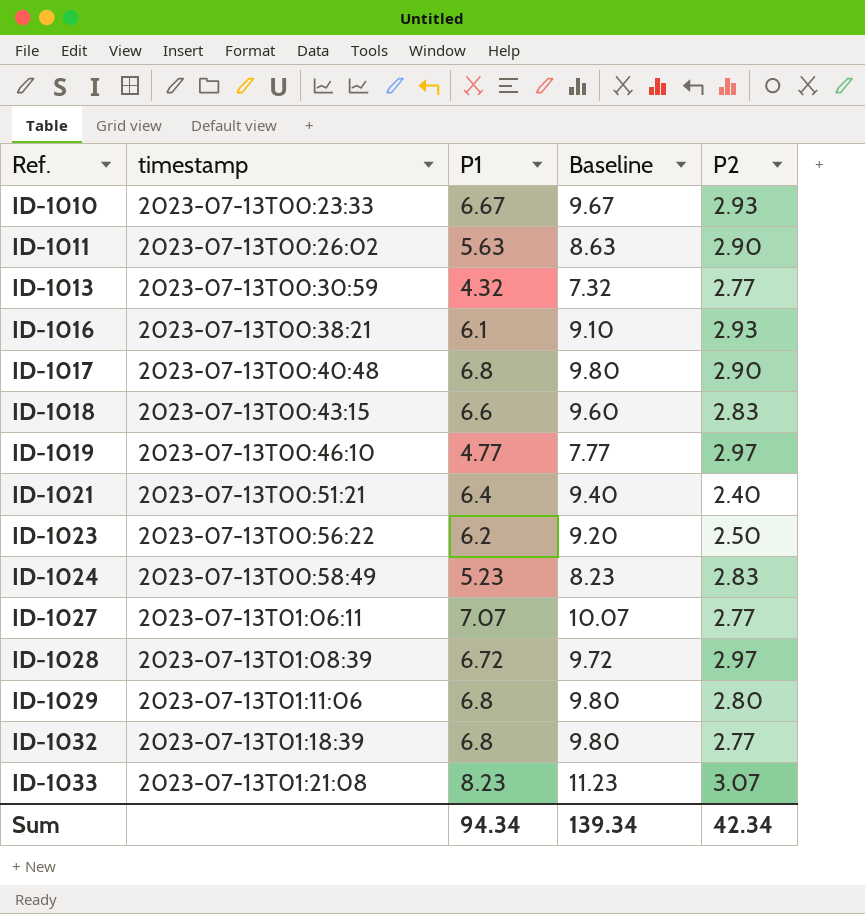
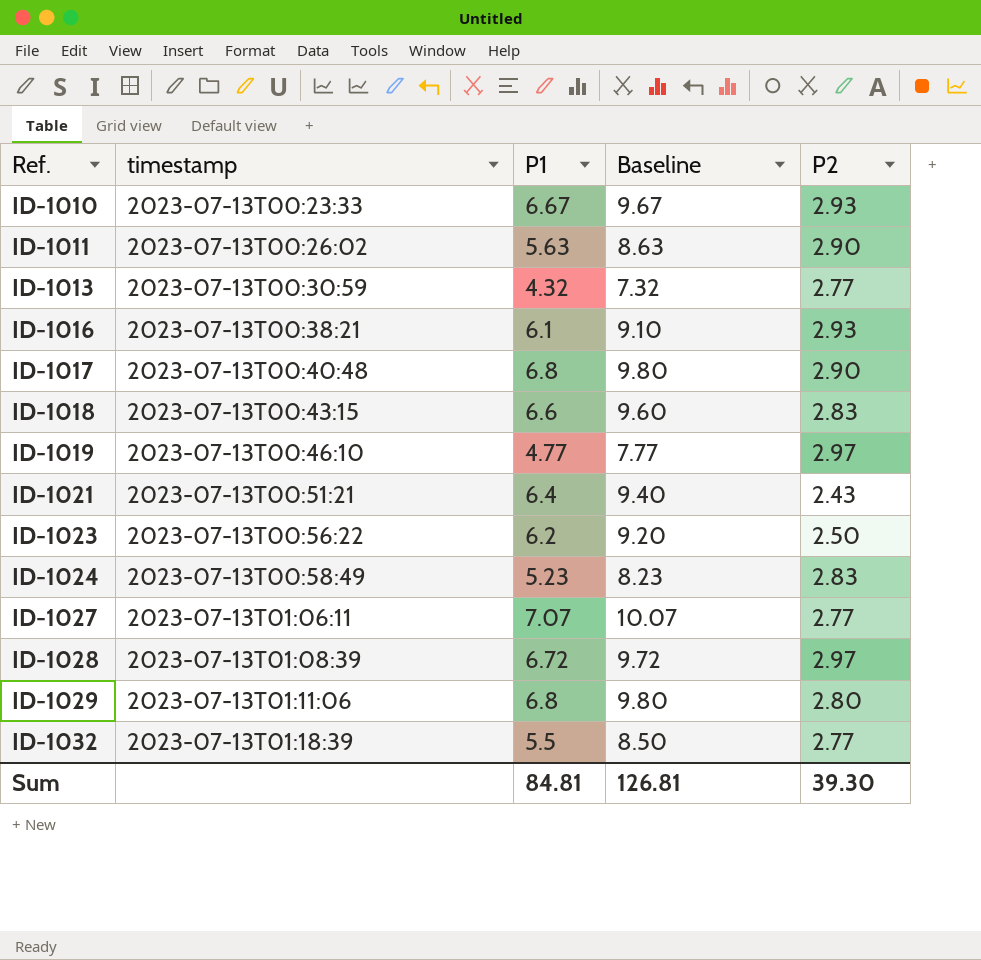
row ID-1033: 2023-07-13T01:21:08 | 8.23 | 11.23 | 3.07 -> none
ID-1021 | P2: 2.40 -> 2.43
ID-1032 | P1: 6.8 -> 5.5
ID-1032 | Baseline: 9.80 -> 8.50
Sum | P1: 94.34 -> 84.81
Sum | Baseline: 139.34 -> 126.81
Sum | P2: 42.34 -> 39.30

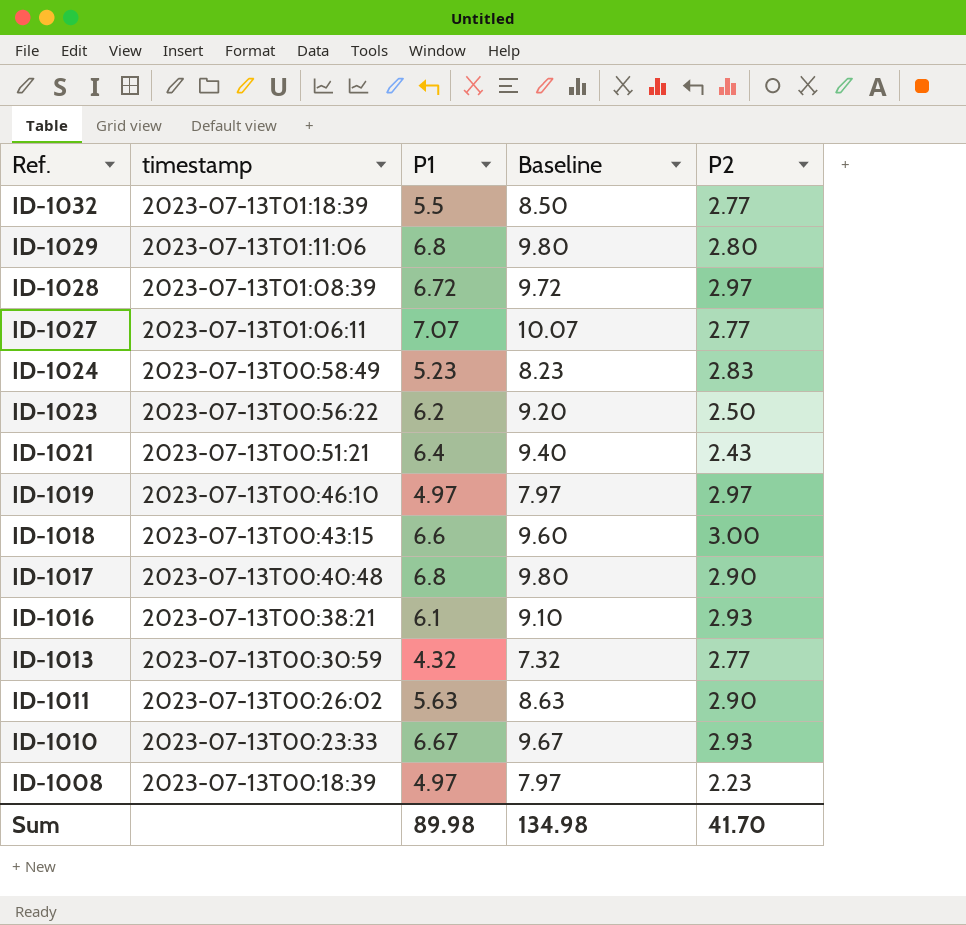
row order: Ref. ascending -> Ref. descending
ID-1019 | P1: 4.77 -> 4.97
ID-1019 | Baseline: 7.77 -> 7.97
ID-1018 | P2: 2.83 -> 3.00
row ID-1008: none -> 2023-07-13T00:18:39 | 4.97 | 7.97 | 2.23
Sum | P1: 84.81 -> 89.98
Sum | Baseline: 126.81 -> 134.98
Sum | P2: 39.30 -> 41.70

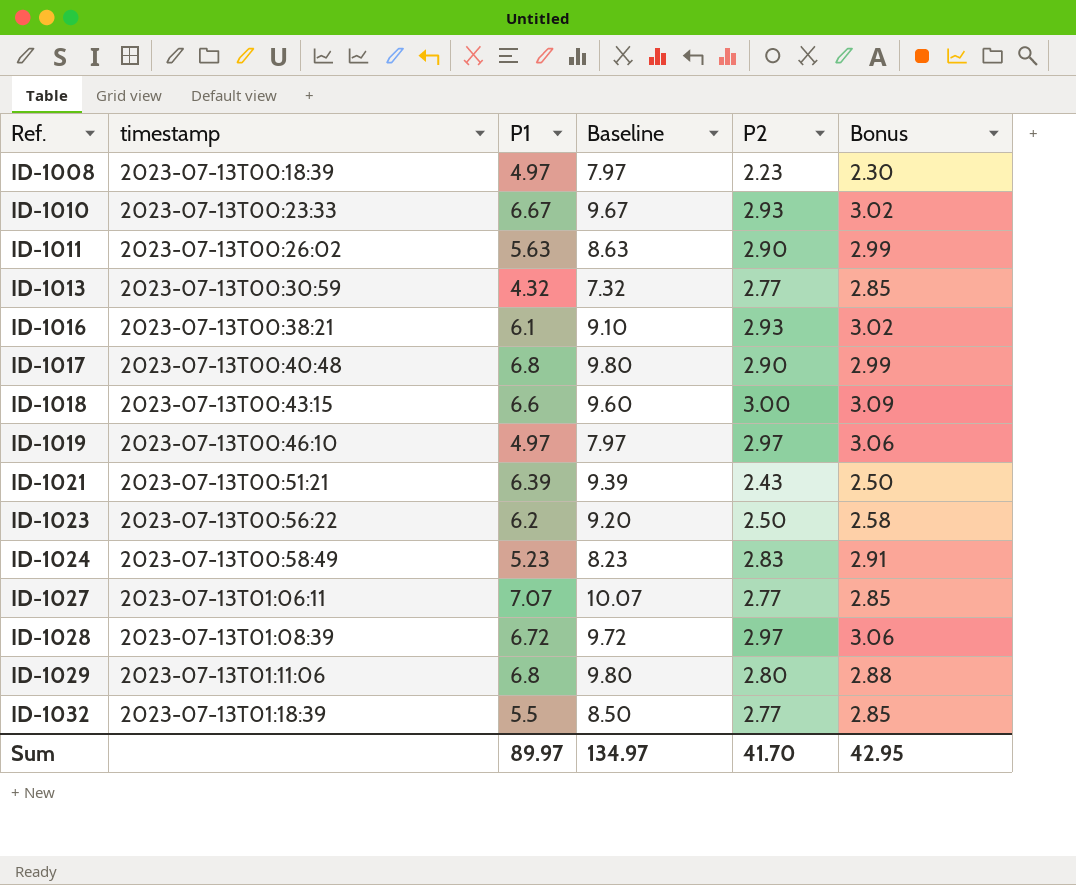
row order: Ref. descending -> Ref. ascending
column Bonus | formula: none -> [P2] * 1.03
ID-1021 | P1: 6.4 -> 6.39
ID-1021 | Baseline: 9.40 -> 9.39
Sum | P1: 89.98 -> 89.97
Sum | Baseline: 134.98 -> 134.97

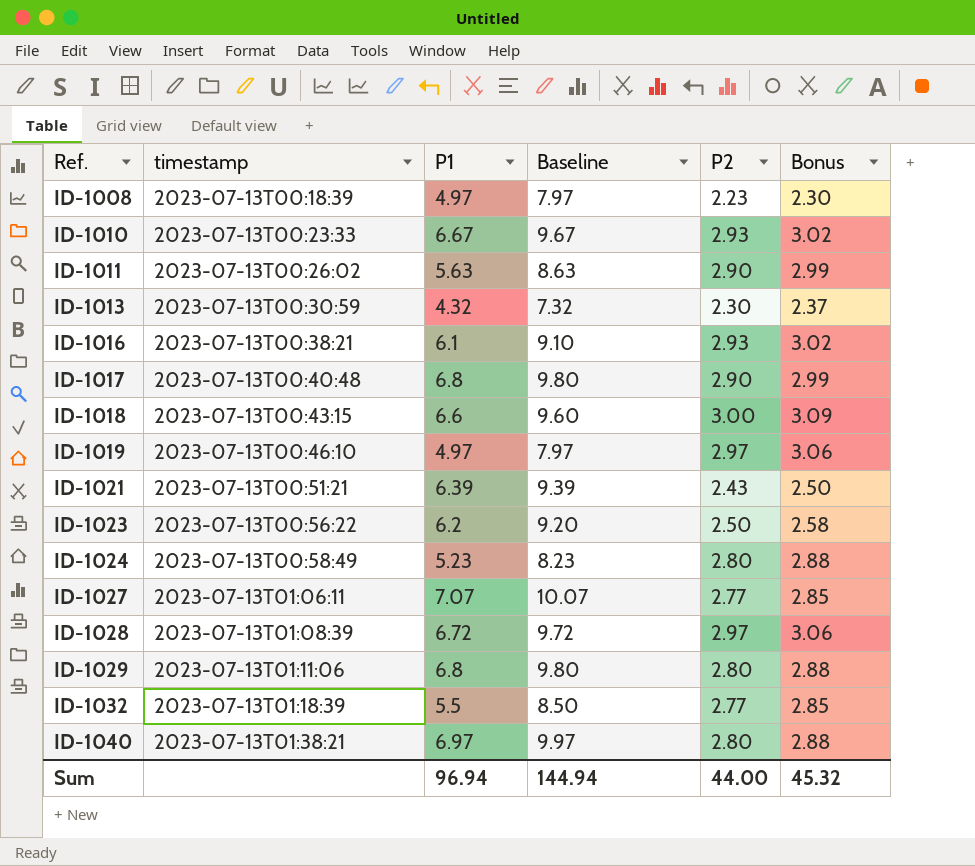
ID-1013 | P2: 2.77 -> 2.30
ID-1013 | Bonus: 2.85 -> 2.37
ID-1024 | P2: 2.83 -> 2.80
ID-1024 | Bonus: 2.91 -> 2.88
row ID-1040: none -> 2023-07-13T01:38:21 | 6.97 | 9.97 | 2.80 | 2.88
Sum | P1: 89.97 -> 96.94
Sum | Baseline: 134.97 -> 144.94
Sum | P2: 41.70 -> 44.00
Sum | Bonus: 42.95 -> 45.32

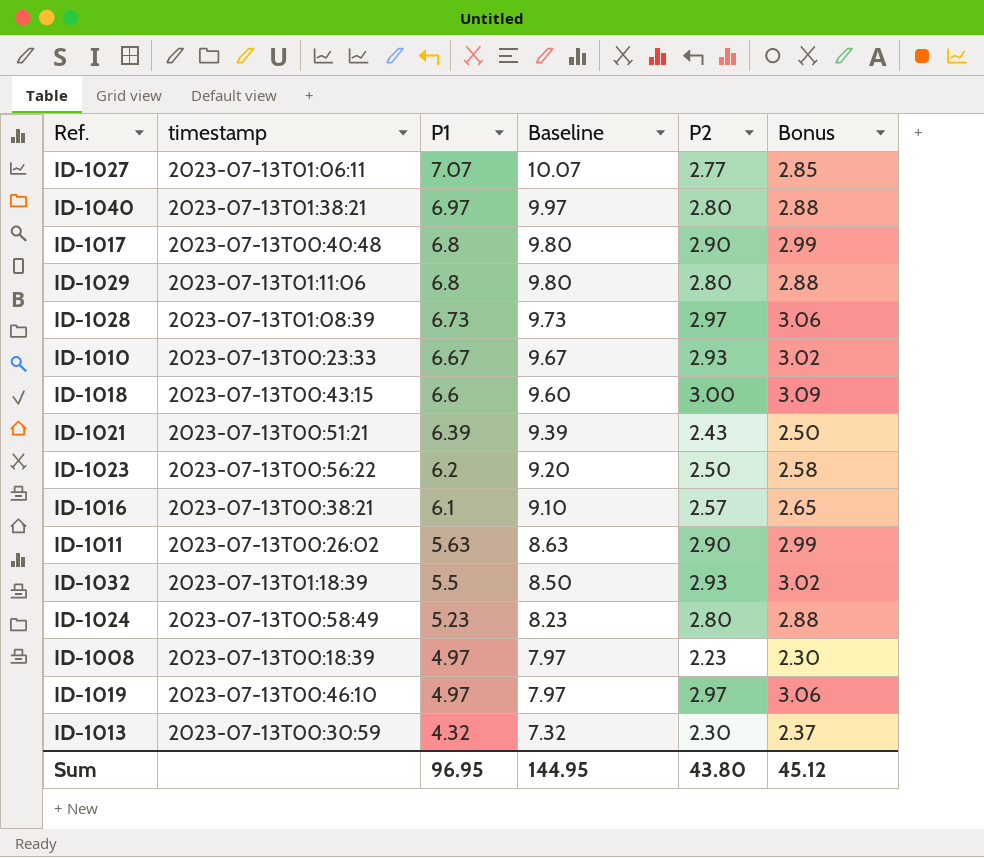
row order: Ref. ascending -> P1 descending
ID-1028 | P1: 6.72 -> 6.73
ID-1028 | Baseline: 9.72 -> 9.73
ID-1016 | P2: 2.93 -> 2.57
ID-1016 | Bonus: 3.02 -> 2.65
ID-1032 | P2: 2.77 -> 2.93
ID-1032 | Bonus: 2.85 -> 3.02
Sum | P1: 96.94 -> 96.95
Sum | Baseline: 144.94 -> 144.95
Sum | P2: 44.00 -> 43.80
Sum | Bonus: 45.32 -> 45.12

